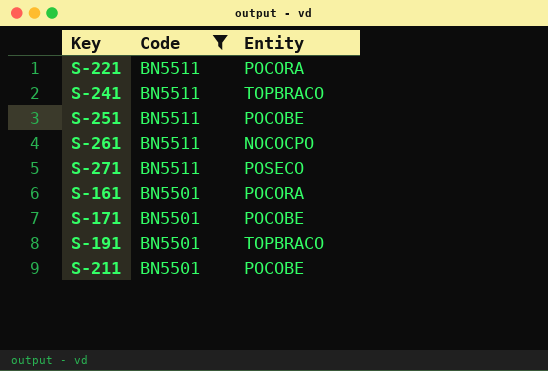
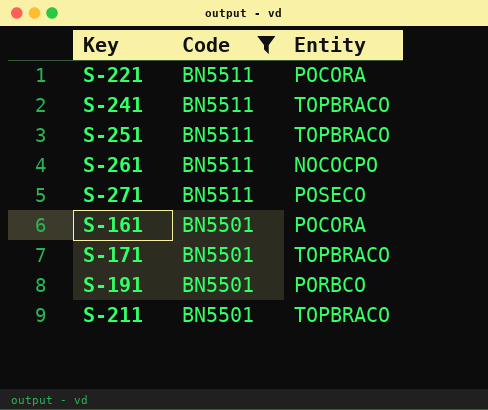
S-251 | Entity: POCOBE -> TOPBRACO
S-171 | Entity: POCOBE -> TOPBRACO
S-191 | Entity: TOPBRACO -> PORBCO
S-211 | Entity: POCOBE -> TOPBRACO

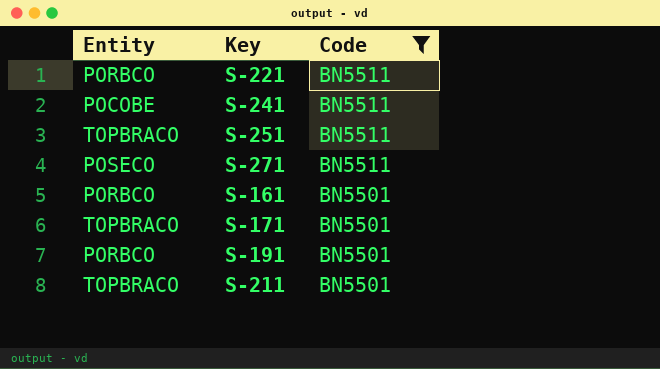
column Entity | position: 3 -> 1
row S-261: BN5511 | NOCOCPO -> none
S-221 | Entity: POCORA -> PORBCO
S-241 | Entity: TOPBRACO -> POCOBE
S-161 | Entity: POCORA -> PORBCO

